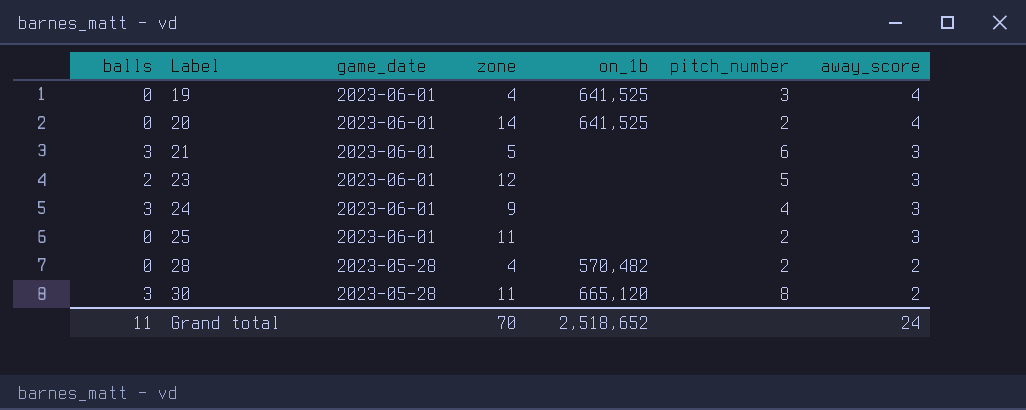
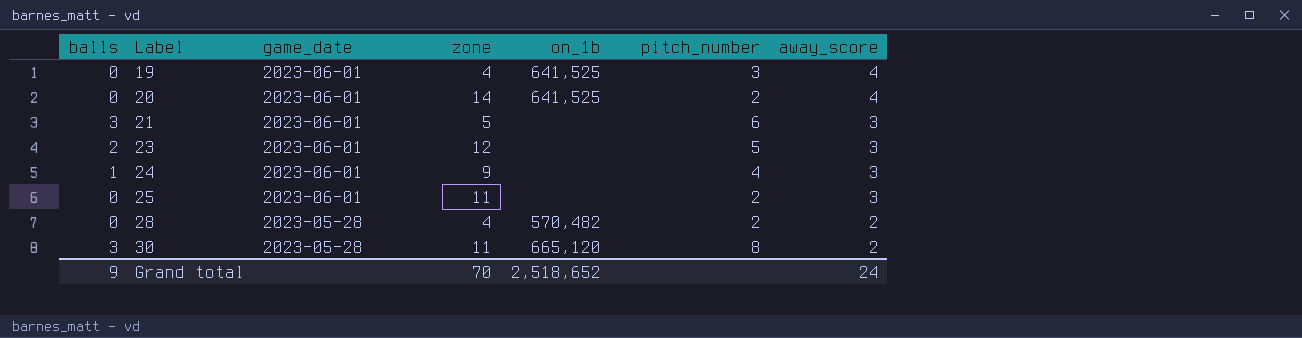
24 | balls: 3 -> 1
Grand total | balls: 11 -> 9

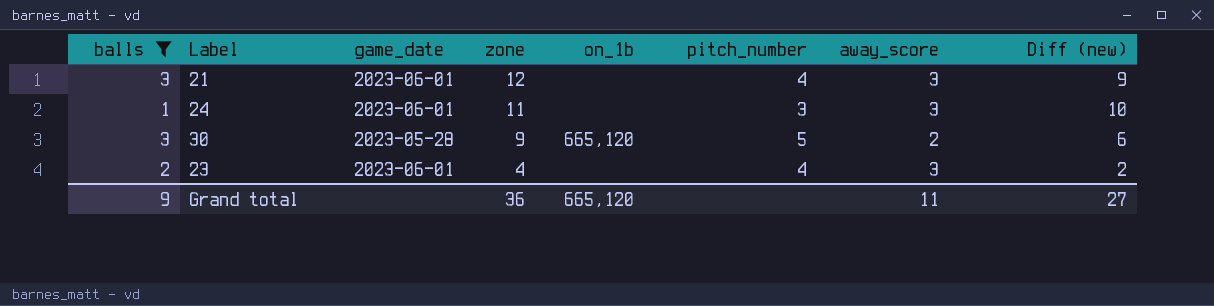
filter: none -> balls != 0
row order: Label ascending -> zone descending
column Diff (new) | formula: none -> [zone] - [balls]
21 | zone: 5 -> 12
21 | pitch_number: 6 -> 4
24 | zone: 9 -> 11
24 | pitch_number: 4 -> 3
30 | zone: 11 -> 9
30 | pitch_number: 8 -> 5
23 | zone: 12 -> 4
23 | pitch_number: 5 -> 4
Grand total | zone: 70 -> 36
Grand total | on_1b: 2,518,652 -> 665,120
Grand total | away_score: 24 -> 11

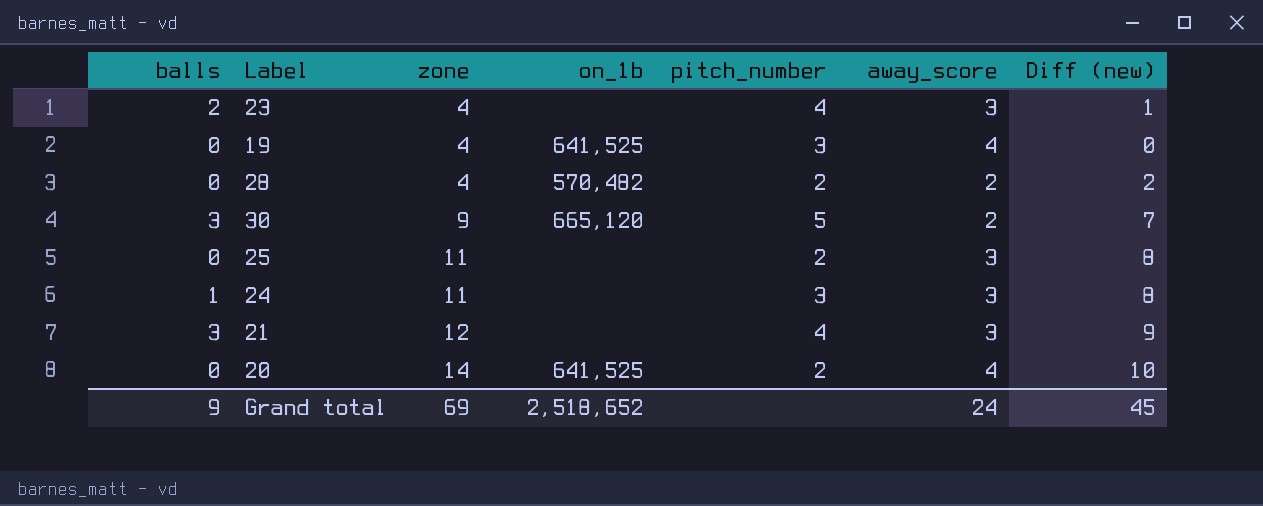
filter: balls != 0 -> none
row order: zone descending -> zone ascending
column game_date | position: 3 -> none
column Diff (new) | formula: [zone] - [balls] -> [zone] - [away_score]
Grand total | zone: 36 -> 69
Grand total | on_1b: 665,120 -> 2,518,652
Grand total | away_score: 11 -> 24
Grand total | Diff (new): 27 -> 45

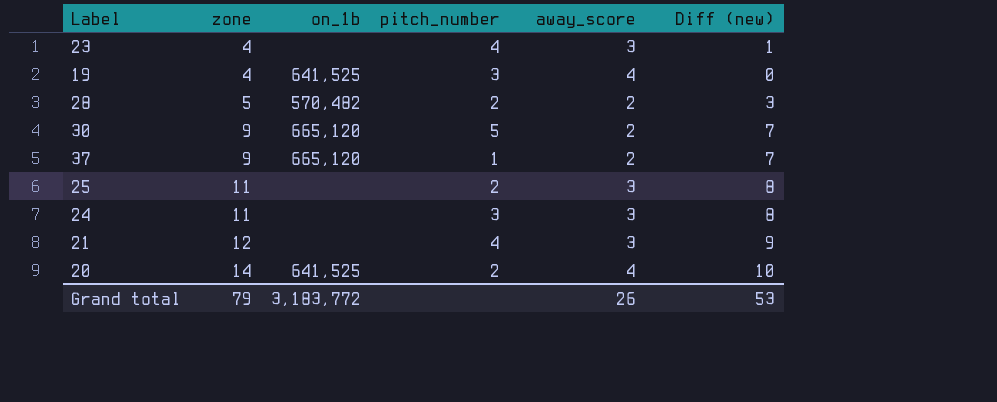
column balls | position: 1 -> none
28 | zone: 4 -> 5
28 | Diff (new): 2 -> 3
row 37: none -> 9 | 665,120 | 1 | 2 | 7
Grand total | zone: 69 -> 79
Grand total | on_1b: 2,518,652 -> 3,183,772
Grand total | away_score: 24 -> 26
Grand total | Diff (new): 45 -> 53

